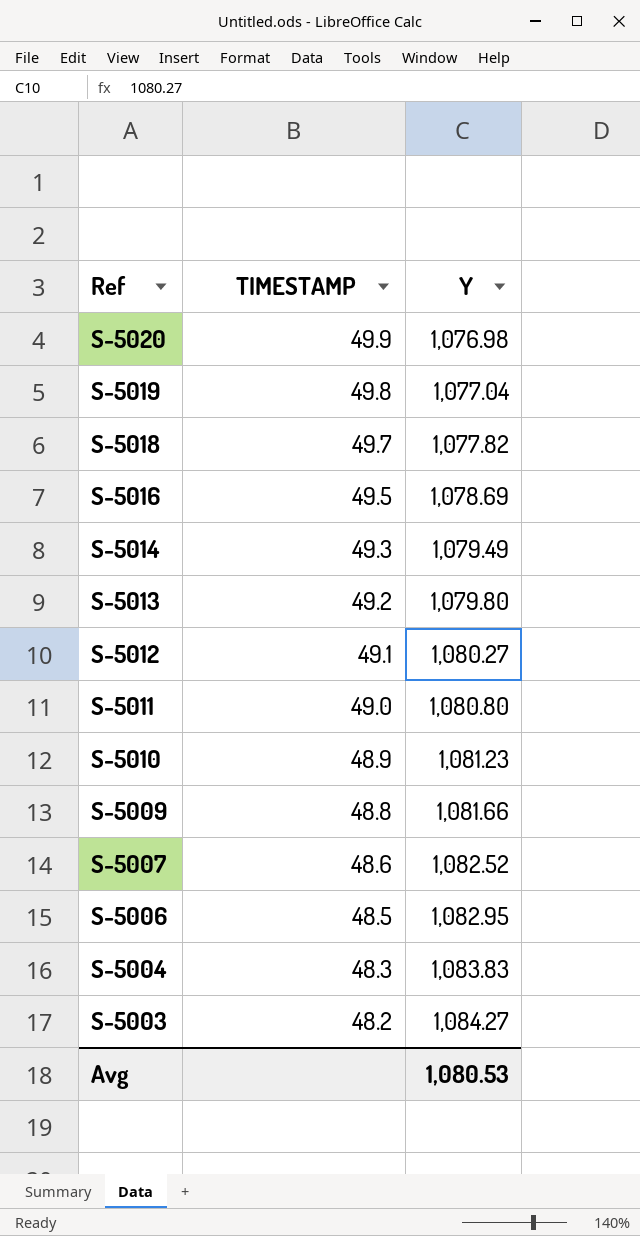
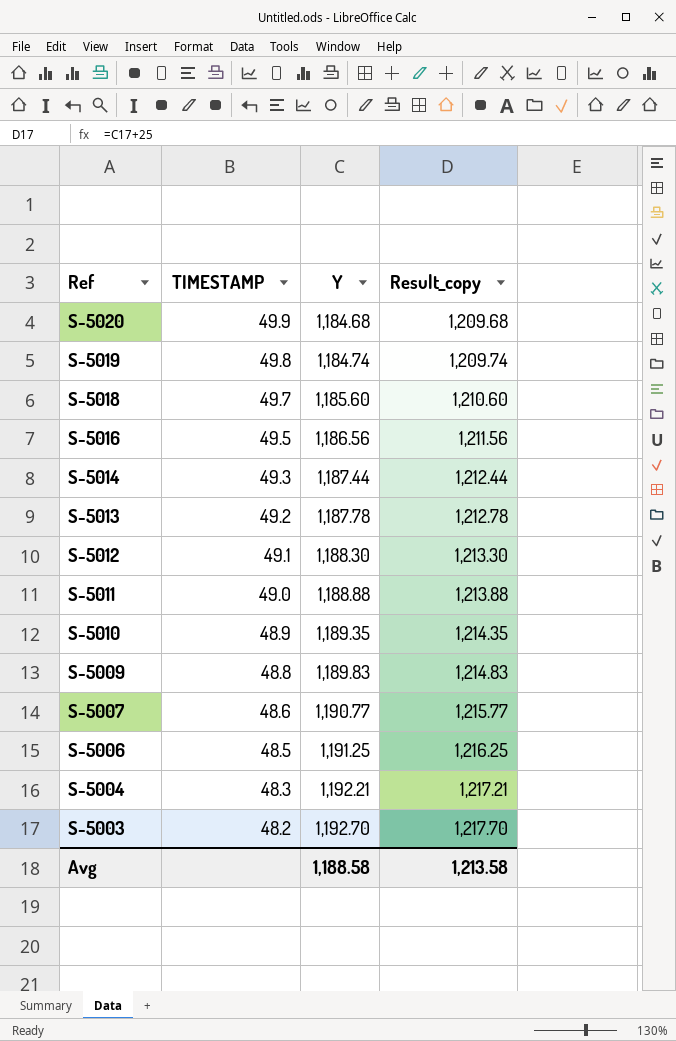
column Result_copy | formula: none -> [Y] + 25
S-5020 | Y: 1,076.98 -> 1,184.68
S-5019 | Y: 1,077.04 -> 1,184.74
S-5018 | Y: 1,077.82 -> 1,185.60
S-5016 | Y: 1,078.69 -> 1,186.56
S-5014 | Y: 1,079.49 -> 1,187.44
S-5013 | Y: 1,079.80 -> 1,187.78
S-5012 | Y: 1,080.27 -> 1,188.30
S-5011 | Y: 1,080.80 -> 1,188.88
S-5010 | Y: 1,081.23 -> 1,189.35
S-5009 | Y: 1,081.66 -> 1,189.83
S-5007 | Y: 1,082.52 -> 1,190.77
S-5006 | Y: 1,082.95 -> 1,191.25
S-5004 | Y: 1,083.83 -> 1,192.21
S-5003 | Y: 1,084.27 -> 1,192.70
Avg | Y: 1,080.53 -> 1,188.58

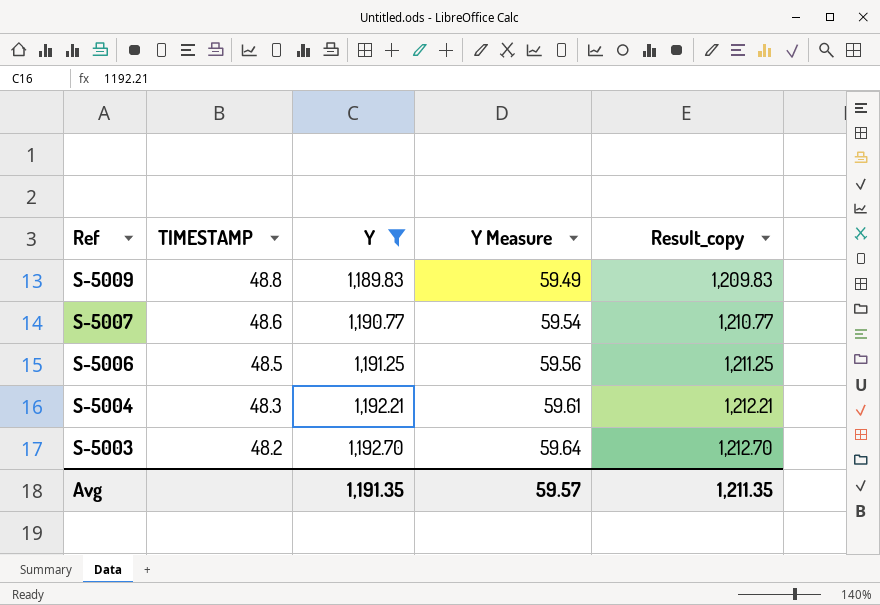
filter: none -> Y >= 1,189.83
column Y Measure | formula: none -> [Y] * 0.05
column Result_copy | formula: [Y] + 25 -> [Y] + 20
Avg | Y: 1,188.58 -> 1,191.35
Avg | Result_copy: 1,213.58 -> 1,211.35

